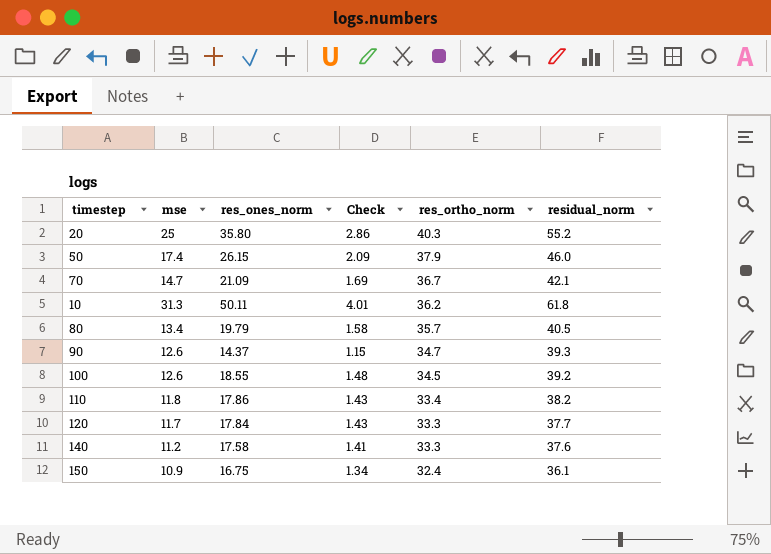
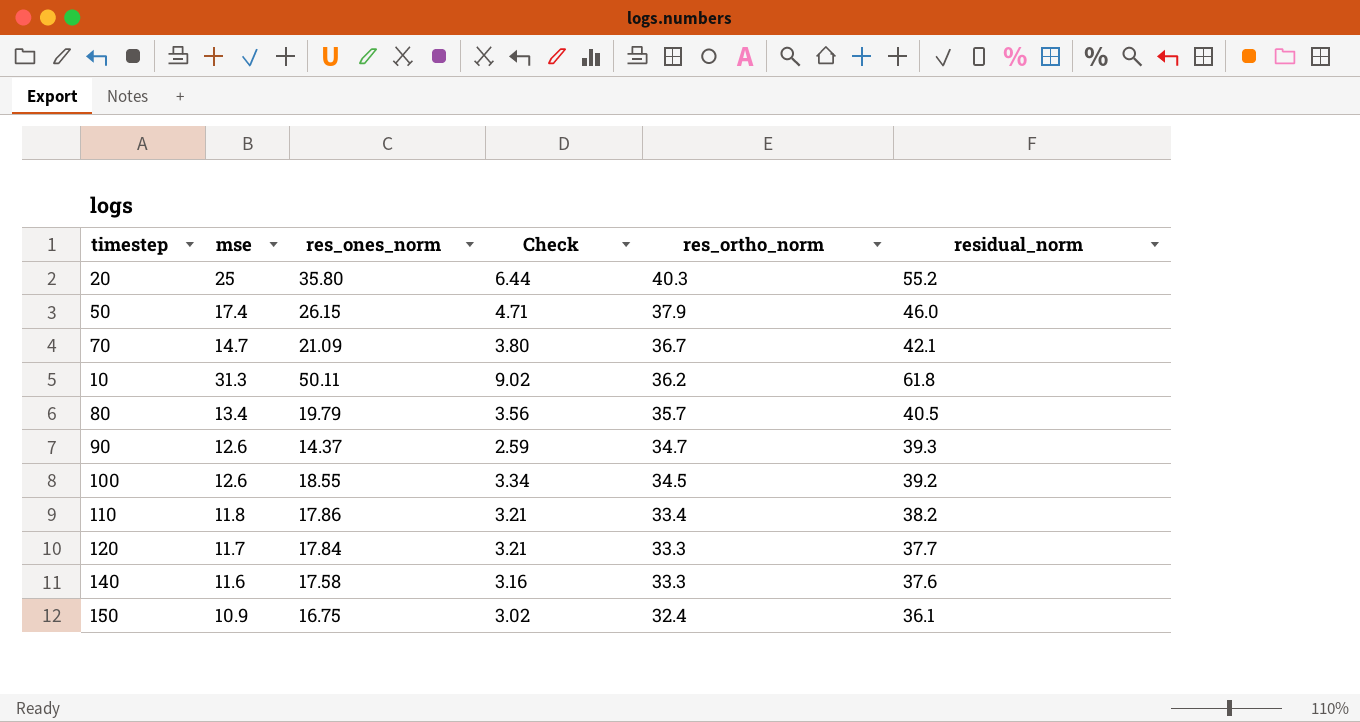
column Check | formula: [res_ones_norm] * 0.08 -> [res_ones_norm] * 0.18
140 | mse: 11.2 -> 11.6

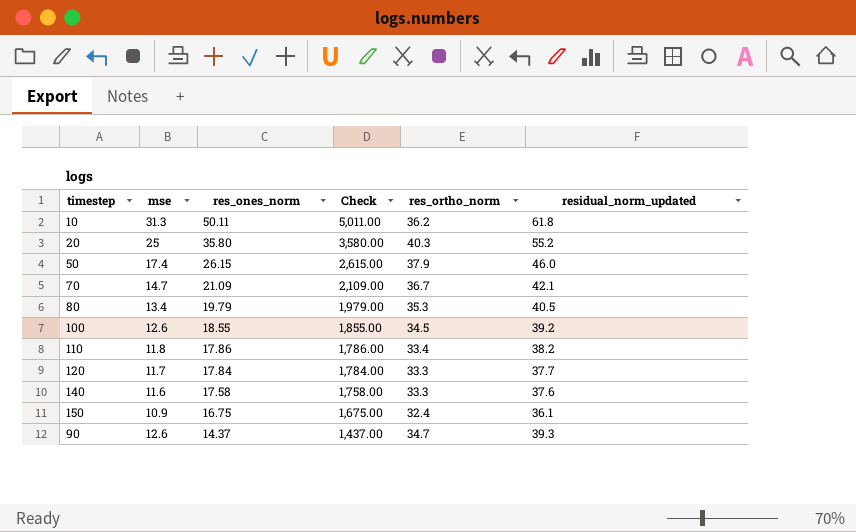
row order: res_ortho_norm descending -> res_ones_norm descending
column Check | formula: [res_ones_norm] * 0.18 -> [res_ones_norm] * 100
column name: residual_norm -> residual_norm_updated
80 | res_ortho_norm: 35.7 -> 35.3

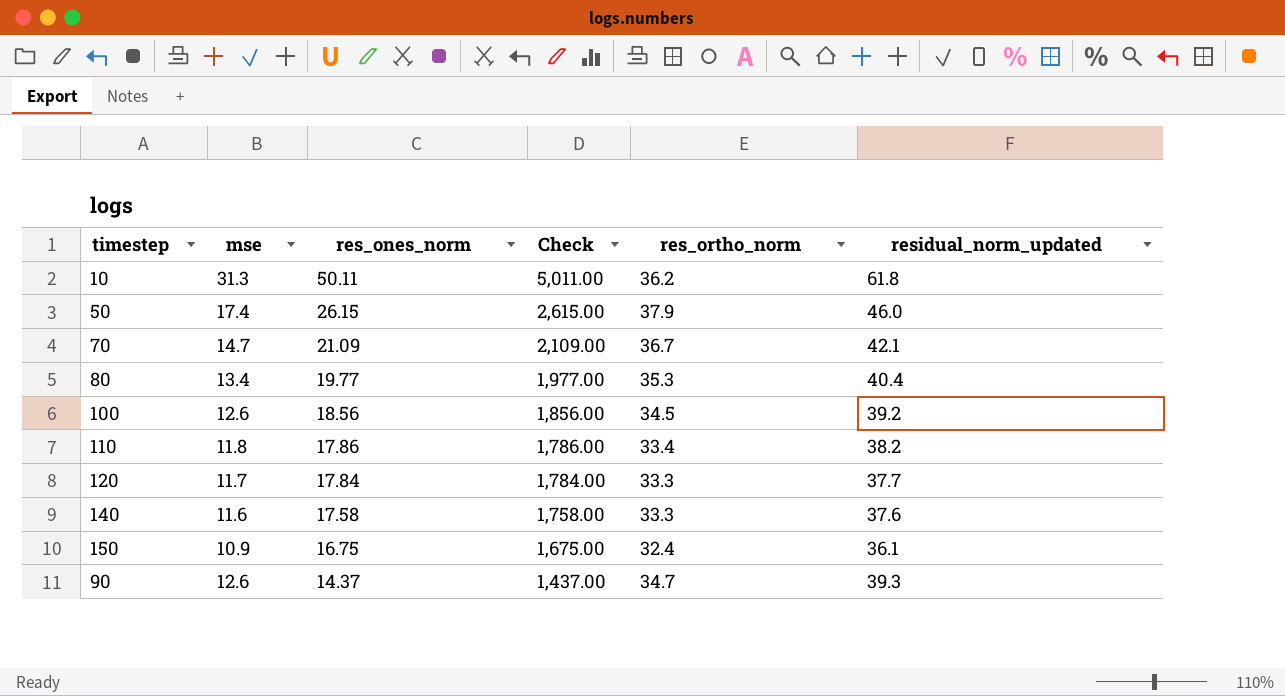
row 20: 25 | 35.80 | 3,580.00 | 40.3 | 55.2 -> none
80 | res_ones_norm: 19.79 -> 19.77
80 | Check: 1,979.00 -> 1,977.00
80 | residual_norm_updated: 40.5 -> 40.4
100 | res_ones_norm: 18.55 -> 18.56
100 | Check: 1,855.00 -> 1,856.00

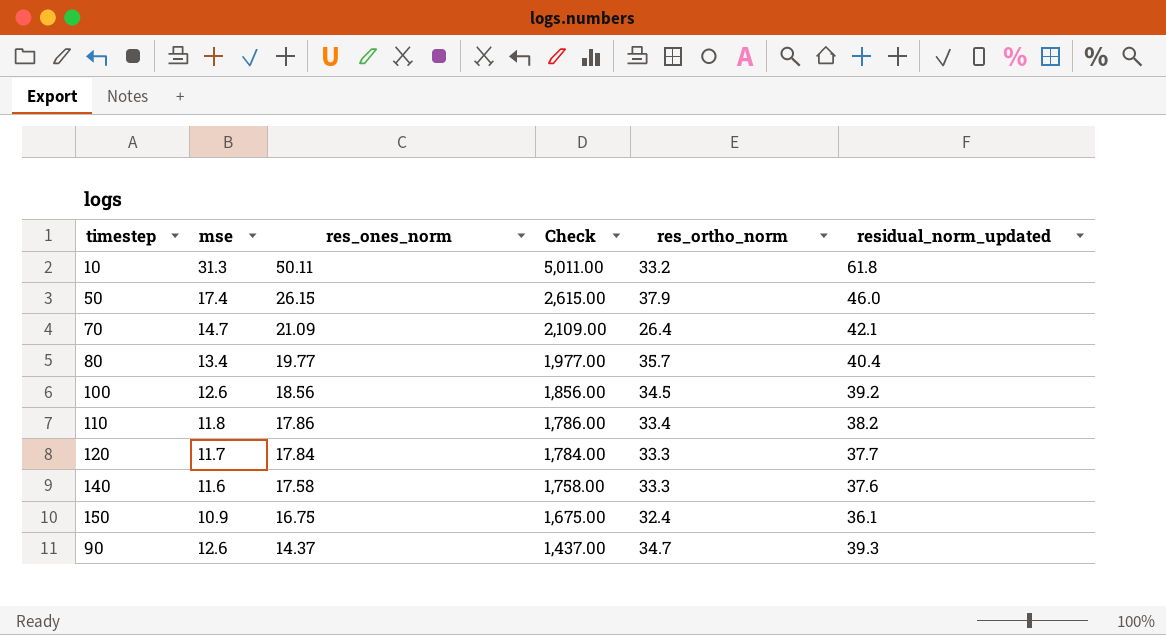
10 | res_ortho_norm: 36.2 -> 33.2
70 | res_ortho_norm: 36.7 -> 26.4
80 | res_ortho_norm: 35.3 -> 35.7

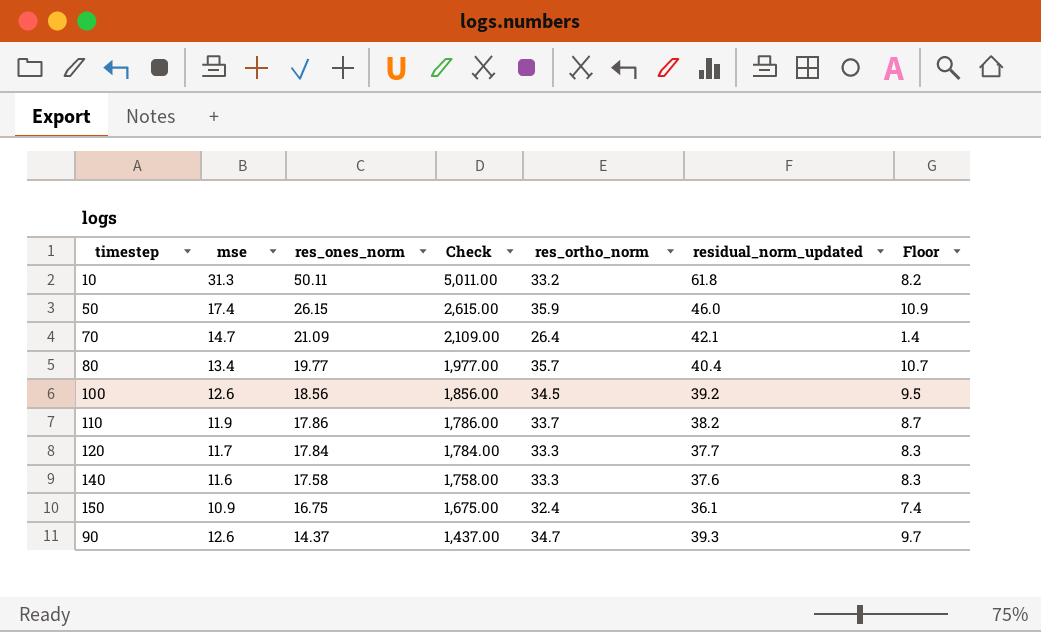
column Floor | formula: none -> [res_ortho_norm] - 25
50 | res_ortho_norm: 37.9 -> 35.9
110 | mse: 11.8 -> 11.9
110 | res_ortho_norm: 33.4 -> 33.7

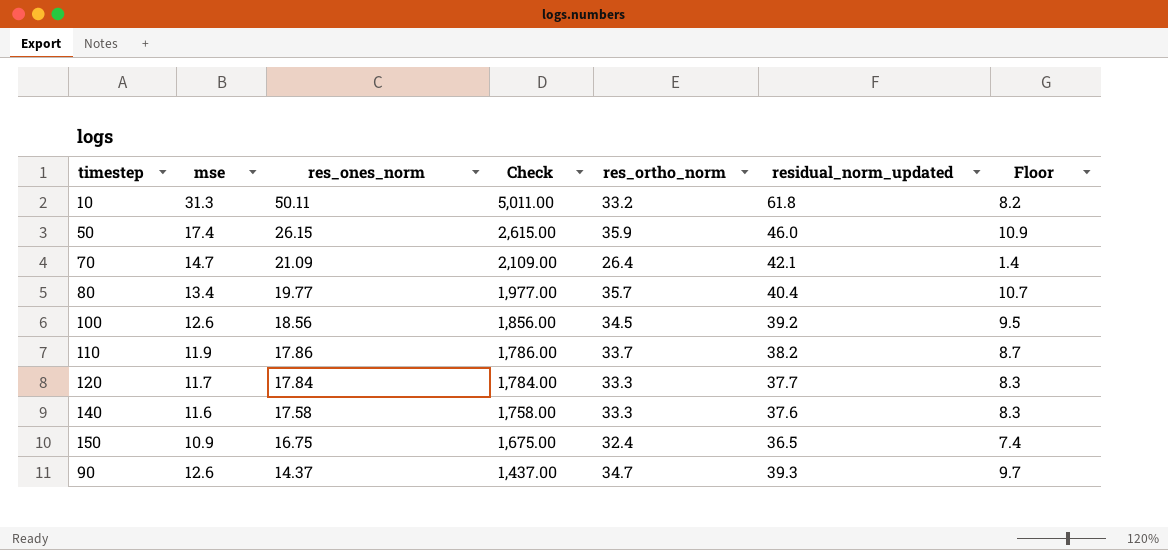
150 | residual_norm_updated: 36.1 -> 36.5

